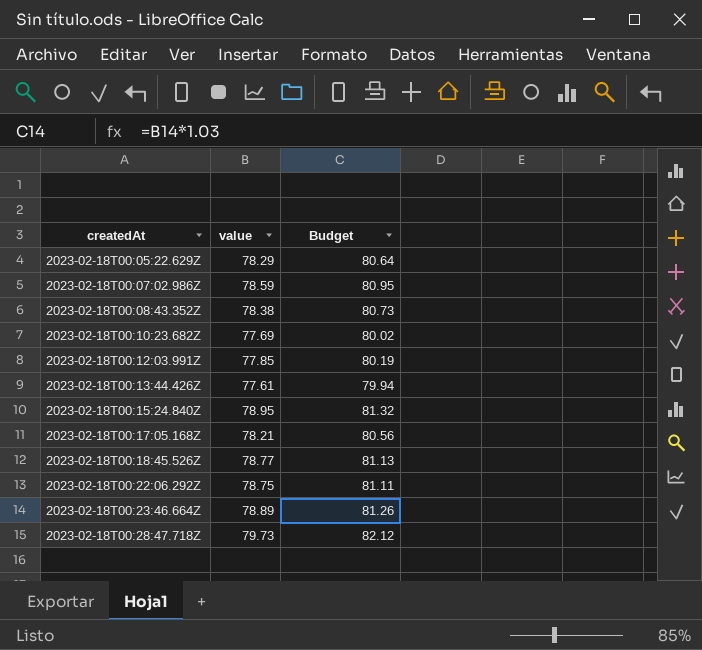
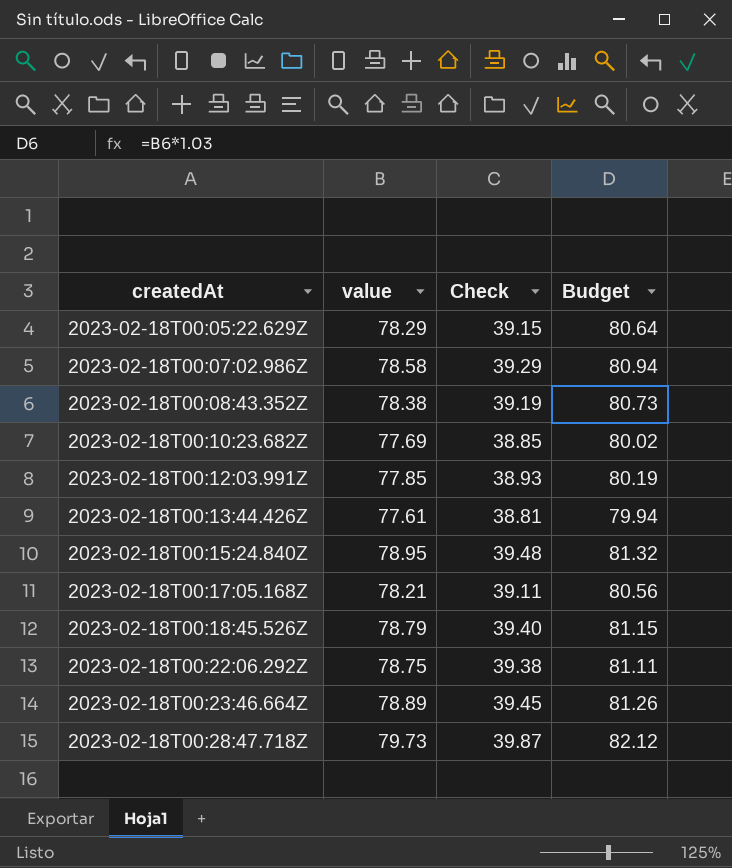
column Check | formula: none -> [value] * 0.5
2023-02-18T00:07:02.986Z | value: 78.59 -> 78.58
2023-02-18T00:07:02.986Z | Budget: 80.95 -> 80.94
2023-02-18T00:18:45.526Z | value: 78.77 -> 78.79
2023-02-18T00:18:45.526Z | Budget: 81.13 -> 81.15

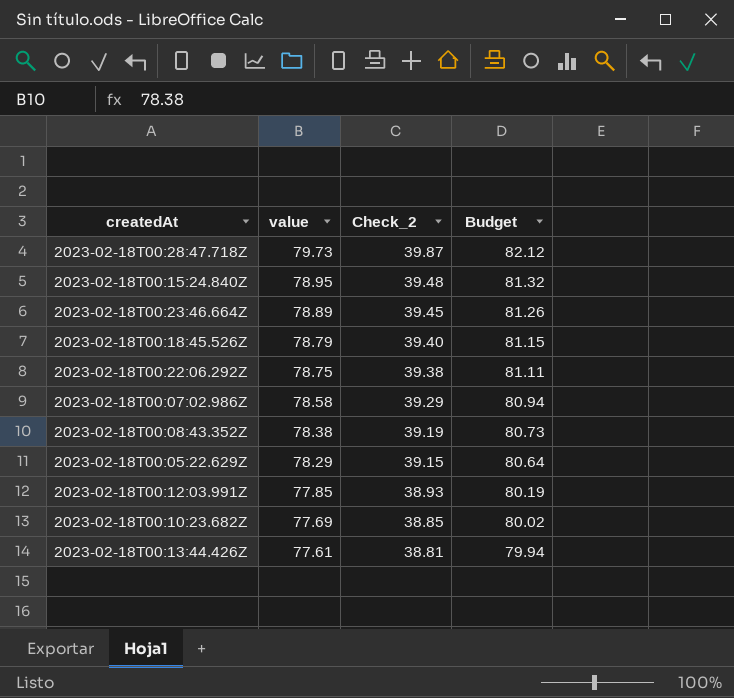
row order: createdAt ascending -> value descending
column name: Check -> Check_2
row 2023-02-18T00:17:05.168Z: 78.21 | 39.11 | 80.56 -> none

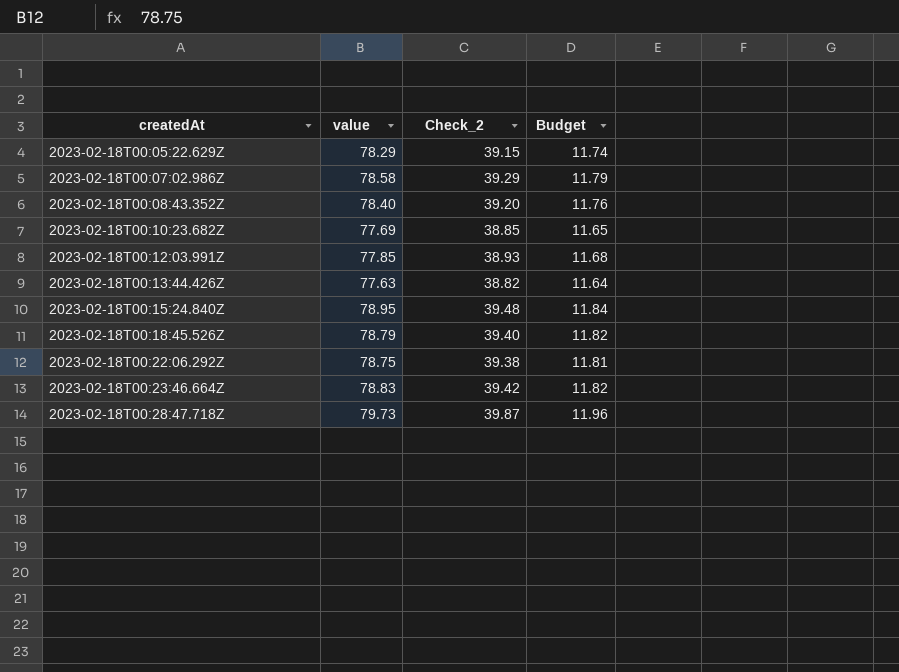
row order: value descending -> createdAt ascending
column Budget | formula: [value] * 1.03 -> [value] * 0.15
2023-02-18T00:08:43.352Z | value: 78.38 -> 78.40
2023-02-18T00:08:43.352Z | Check_2: 39.19 -> 39.20
2023-02-18T00:13:44.426Z | value: 77.61 -> 77.63
2023-02-18T00:13:44.426Z | Check_2: 38.81 -> 38.82
2023-02-18T00:23:46.664Z | value: 78.89 -> 78.83
2023-02-18T00:23:46.664Z | Check_2: 39.45 -> 39.42

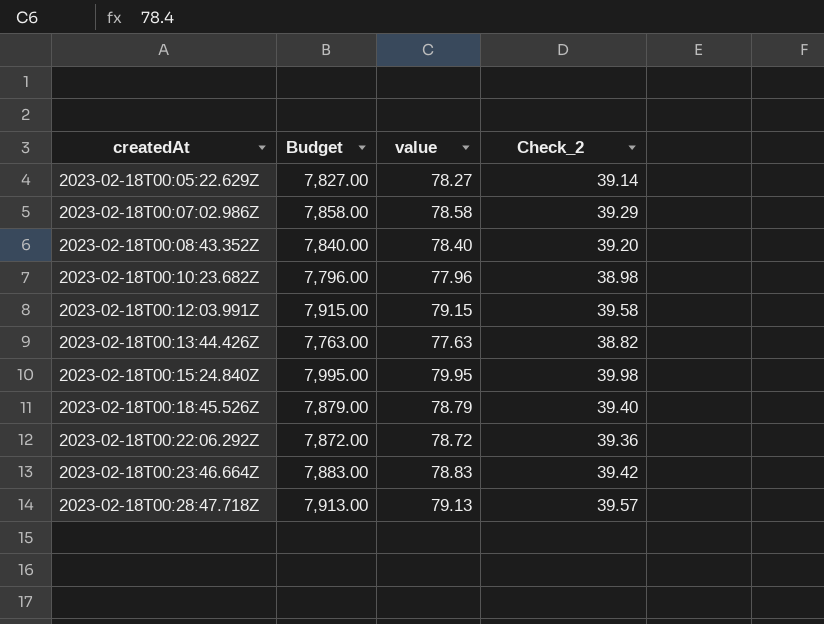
column Budget | formula: [value] * 0.15 -> [value] * 100
column Budget | position: 4 -> 2
2023-02-18T00:05:22.629Z | value: 78.29 -> 78.27
2023-02-18T00:05:22.629Z | Check_2: 39.15 -> 39.14
2023-02-18T00:10:23.682Z | value: 77.69 -> 77.96
2023-02-18T00:10:23.682Z | Check_2: 38.85 -> 38.98
2023-02-18T00:12:03.991Z | value: 77.85 -> 79.15
2023-02-18T00:12:03.991Z | Check_2: 38.93 -> 39.58
2023-02-18T00:15:24.840Z | value: 78.95 -> 79.95
2023-02-18T00:15:24.840Z | Check_2: 39.48 -> 39.98
2023-02-18T00:22:06.292Z | value: 78.75 -> 78.72
2023-02-18T00:22:06.292Z | Check_2: 39.38 -> 39.36
2023-02-18T00:28:47.718Z | value: 79.73 -> 79.13
2023-02-18T00:28:47.718Z | Check_2: 39.87 -> 39.57

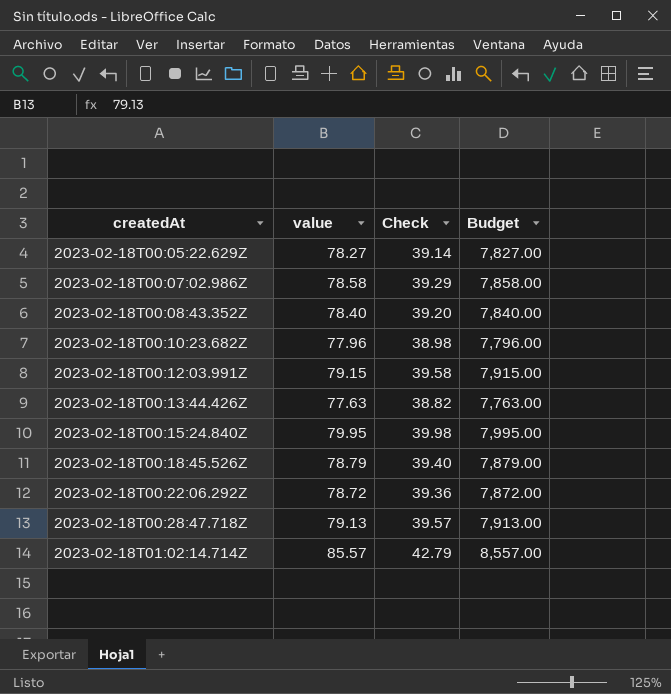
column name: Check_2 -> Check
column Budget | position: 2 -> 4
row 2023-02-18T00:23:46.664Z: 7,883.00 | 78.83 | 39.42 -> none
row 2023-02-18T01:02:14.714Z: none -> 85.57 | 42.79 | 8,557.00

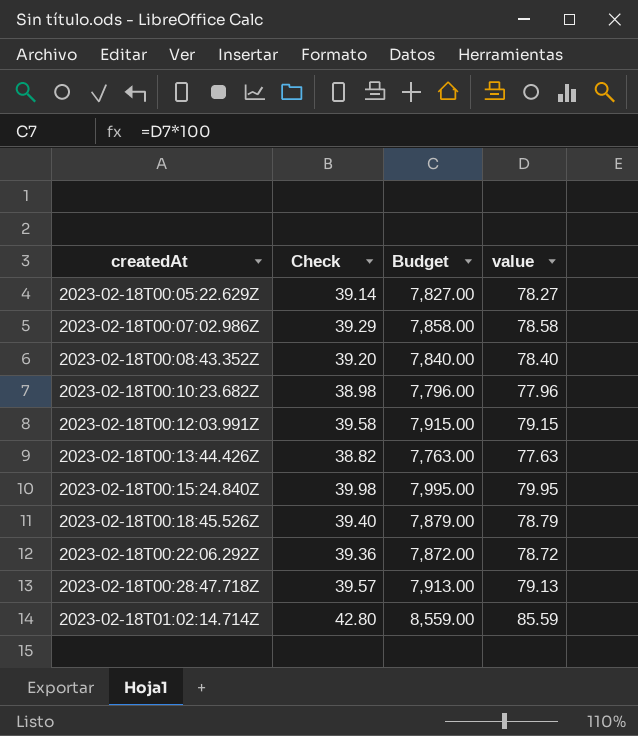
column value | position: 2 -> 4
2023-02-18T01:02:14.714Z | Check: 42.79 -> 42.80
2023-02-18T01:02:14.714Z | Budget: 8,557.00 -> 8,559.00
2023-02-18T01:02:14.714Z | value: 85.57 -> 85.59

